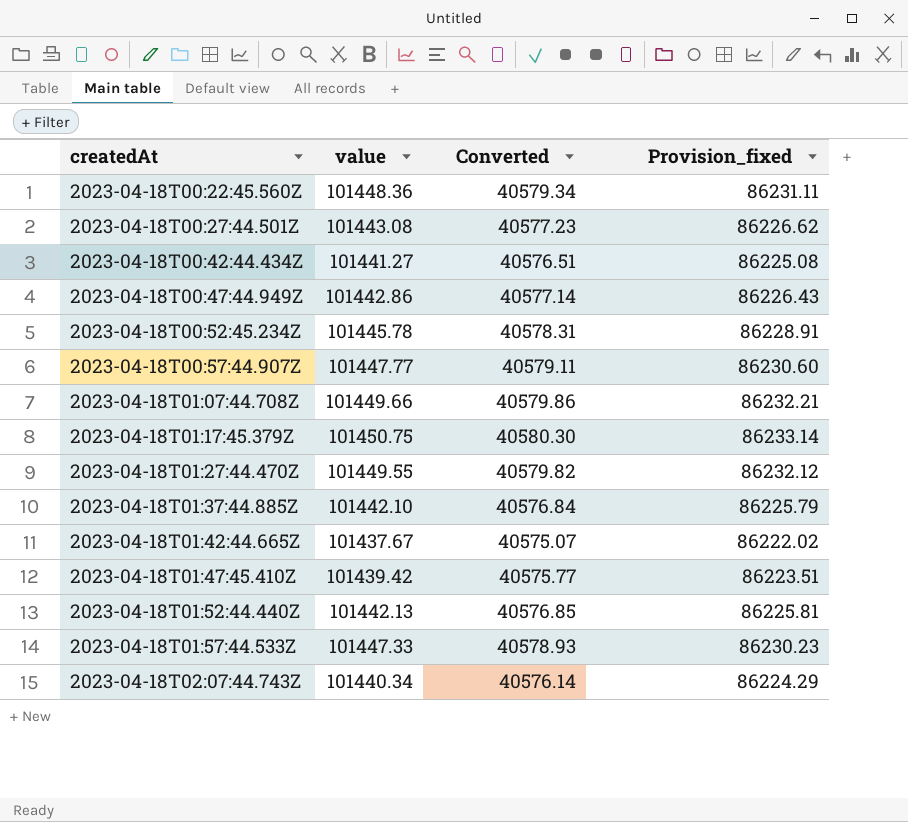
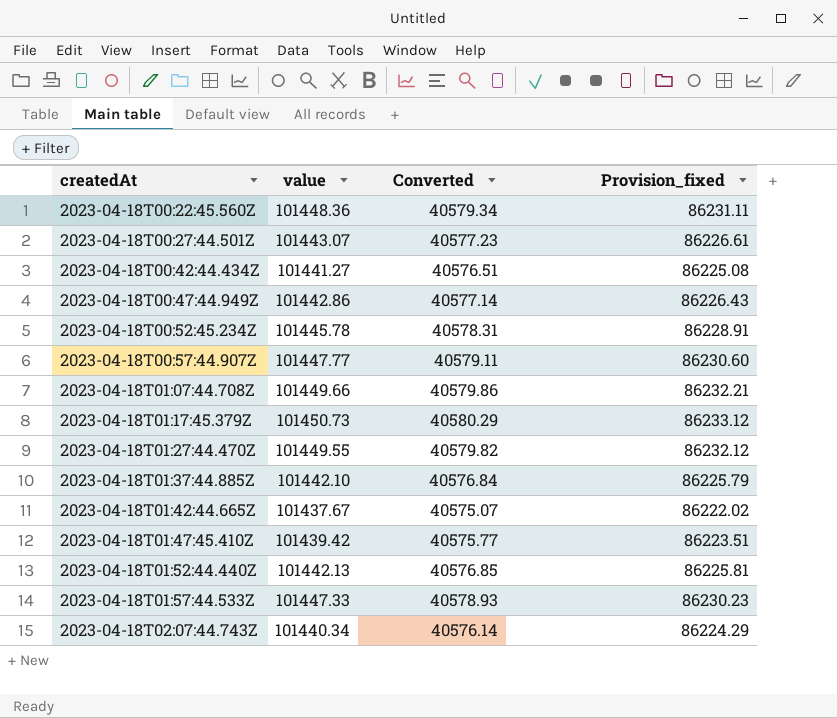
2023-04-18T00:27:44.501Z | value: 101443.08 -> 101443.07
2023-04-18T00:27:44.501Z | Provision_fixed: 86226.62 -> 86226.61
2023-04-18T01:17:45.379Z | value: 101450.75 -> 101450.73
2023-04-18T01:17:45.379Z | Converted: 40580.30 -> 40580.29
2023-04-18T01:17:45.379Z | Provision_fixed: 86233.14 -> 86233.12

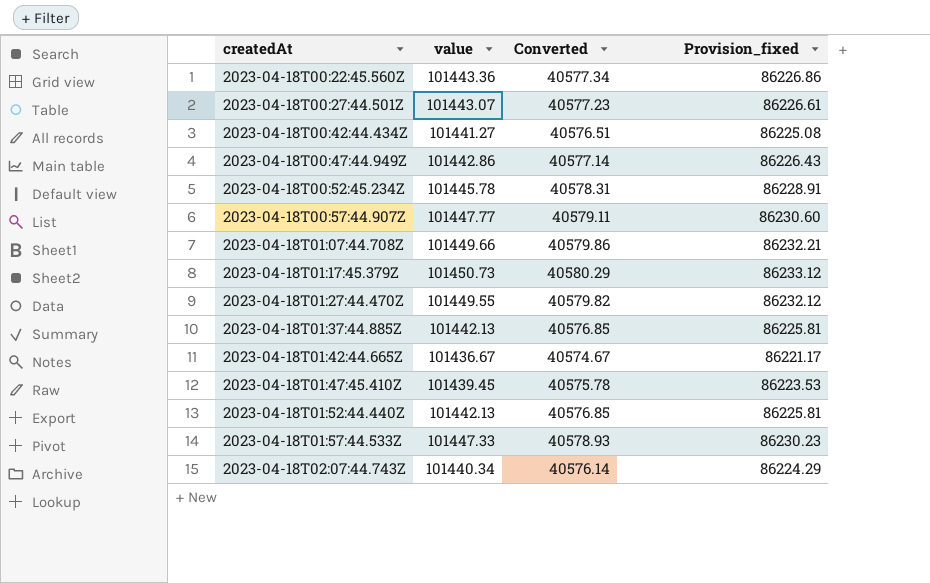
2023-04-18T00:22:45.560Z | value: 101448.36 -> 101443.36
2023-04-18T00:22:45.560Z | Converted: 40579.34 -> 40577.34
2023-04-18T00:22:45.560Z | Provision_fixed: 86231.11 -> 86226.86
2023-04-18T01:37:44.885Z | value: 101442.10 -> 101442.13
2023-04-18T01:37:44.885Z | Converted: 40576.84 -> 40576.85
2023-04-18T01:37:44.885Z | Provision_fixed: 86225.79 -> 86225.81
2023-04-18T01:42:44.665Z | value: 101437.67 -> 101436.67
2023-04-18T01:42:44.665Z | Converted: 40575.07 -> 40574.67
2023-04-18T01:42:44.665Z | Provision_fixed: 86222.02 -> 86221.17
2023-04-18T01:47:45.410Z | value: 101439.42 -> 101439.45
2023-04-18T01:47:45.410Z | Converted: 40575.77 -> 40575.78
2023-04-18T01:47:45.410Z | Provision_fixed: 86223.51 -> 86223.53

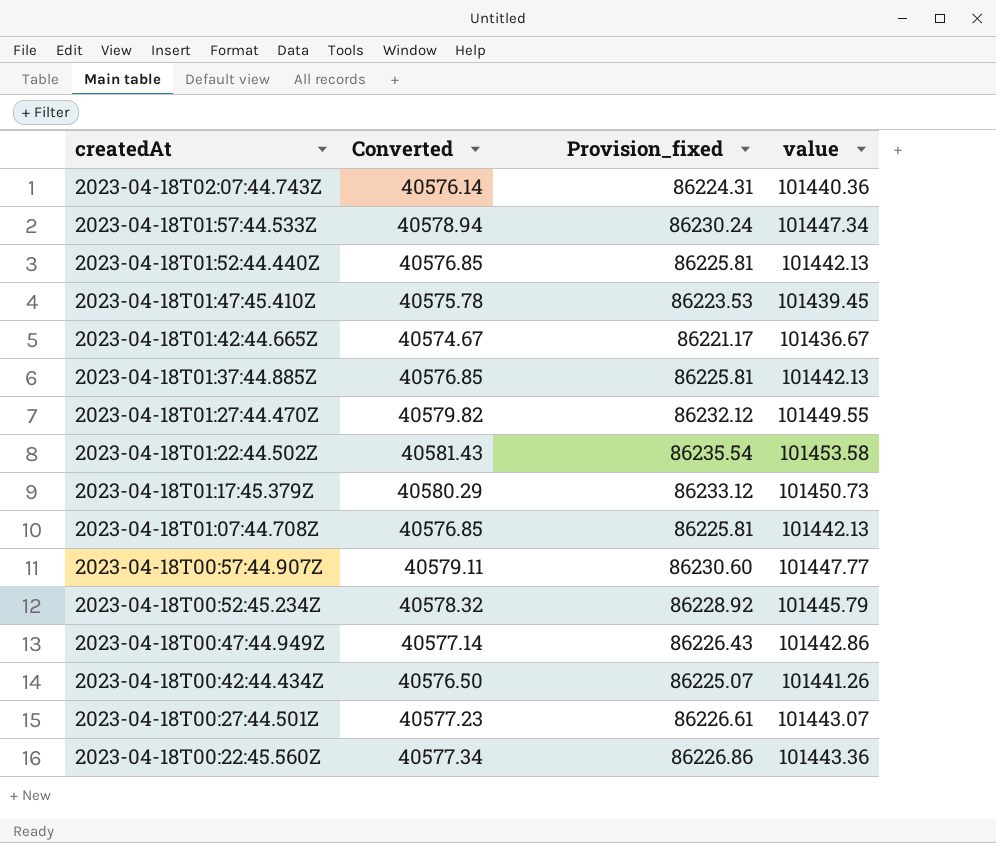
row order: createdAt ascending -> createdAt descending
column value | position: 2 -> 4
2023-04-18T02:07:44.743Z | Provision_fixed: 86224.29 -> 86224.31
2023-04-18T02:07:44.743Z | value: 101440.34 -> 101440.36
2023-04-18T01:57:44.533Z | Converted: 40578.93 -> 40578.94
2023-04-18T01:57:44.533Z | Provision_fixed: 86230.23 -> 86230.24
2023-04-18T01:57:44.533Z | value: 101447.33 -> 101447.34
row 2023-04-18T01:22:44.502Z: none -> 40581.43 | 86235.54 | 101453.58
2023-04-18T01:07:44.708Z | Converted: 40579.86 -> 40576.85
2023-04-18T01:07:44.708Z | Provision_fixed: 86232.21 -> 86225.81
2023-04-18T01:07:44.708Z | value: 101449.66 -> 101442.13
2023-04-18T00:52:45.234Z | Converted: 40578.31 -> 40578.32
2023-04-18T00:52:45.234Z | Provision_fixed: 86228.91 -> 86228.92
2023-04-18T00:52:45.234Z | value: 101445.78 -> 101445.79
2023-04-18T00:42:44.434Z | Converted: 40576.51 -> 40576.50
2023-04-18T00:42:44.434Z | Provision_fixed: 86225.08 -> 86225.07
2023-04-18T00:42:44.434Z | value: 101441.27 -> 101441.26

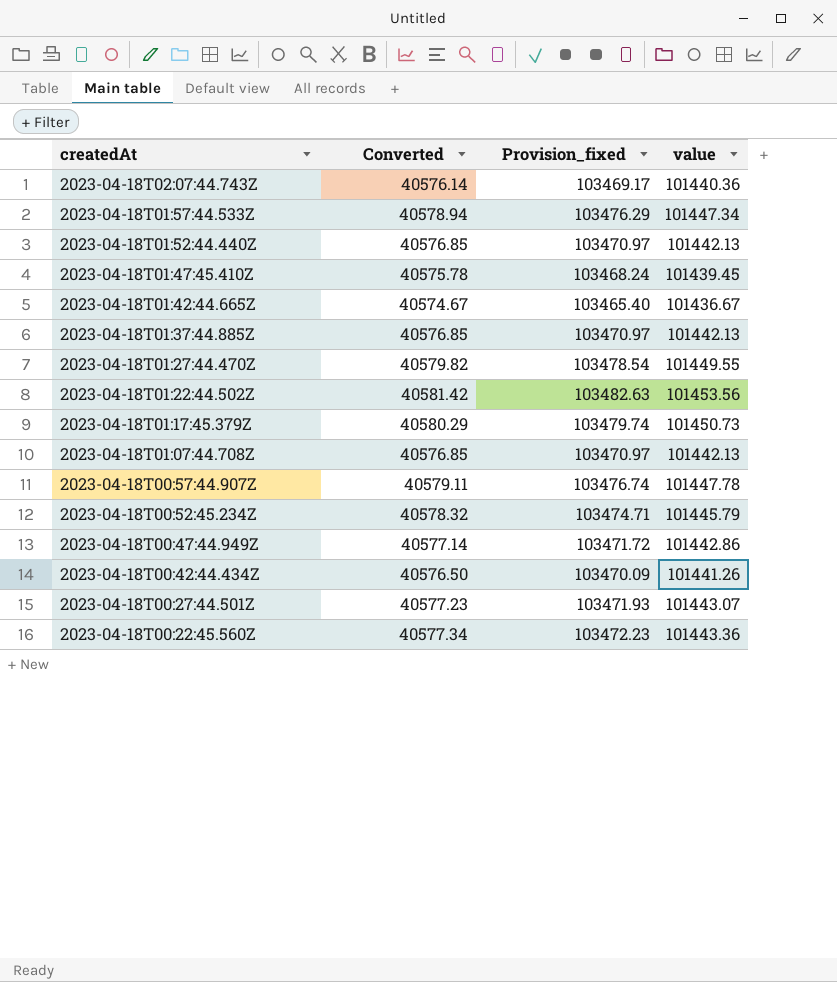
column Provision_fixed | formula: [value] * 0.85 -> [value] * 1.02
2023-04-18T01:22:44.502Z | Converted: 40581.43 -> 40581.42
2023-04-18T01:22:44.502Z | value: 101453.58 -> 101453.56
2023-04-18T00:57:44.907Z | value: 101447.77 -> 101447.78

